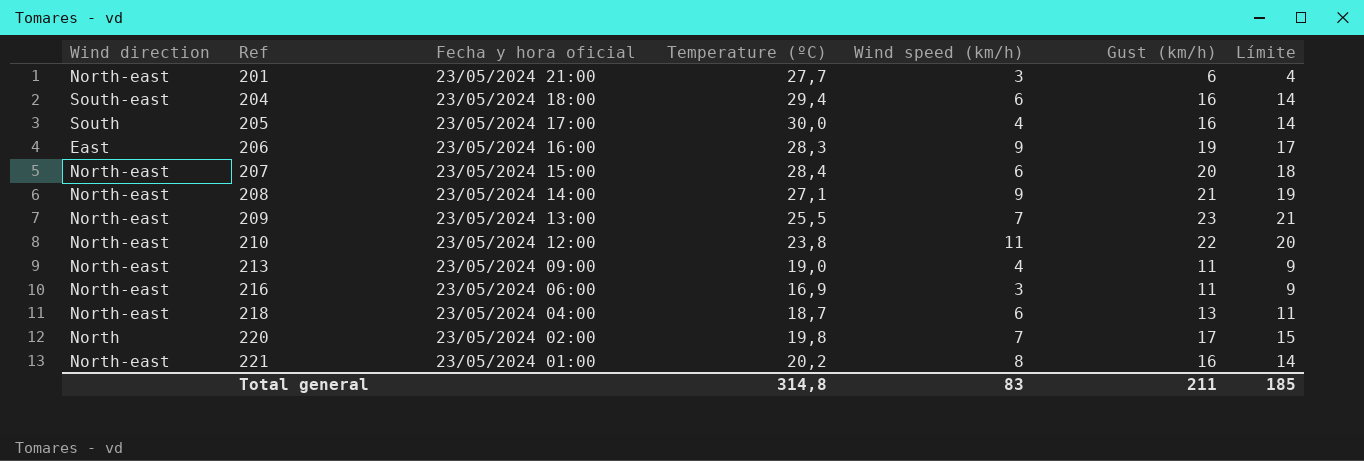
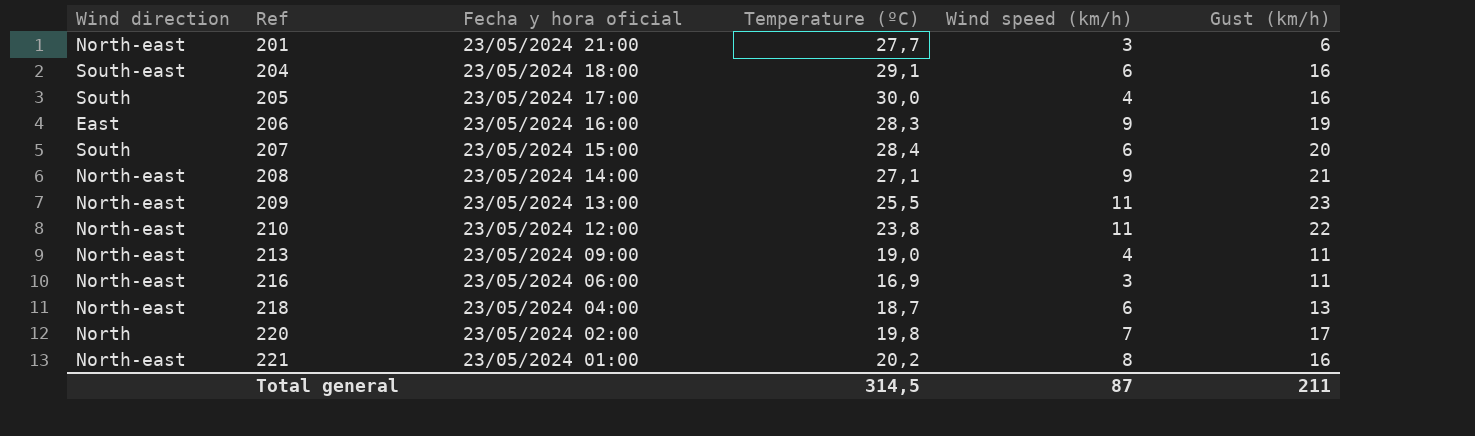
column Límite | formula: [Gust (km/h)] - 2 -> none
204 | Temperature (ºC): 29,4 -> 29,1
207 | Wind direction: North-east -> South
209 | Wind speed (km/h): 7 -> 11
Total general | Temperature (ºC): 314,8 -> 314,5
Total general | Wind speed (km/h): 83 -> 87

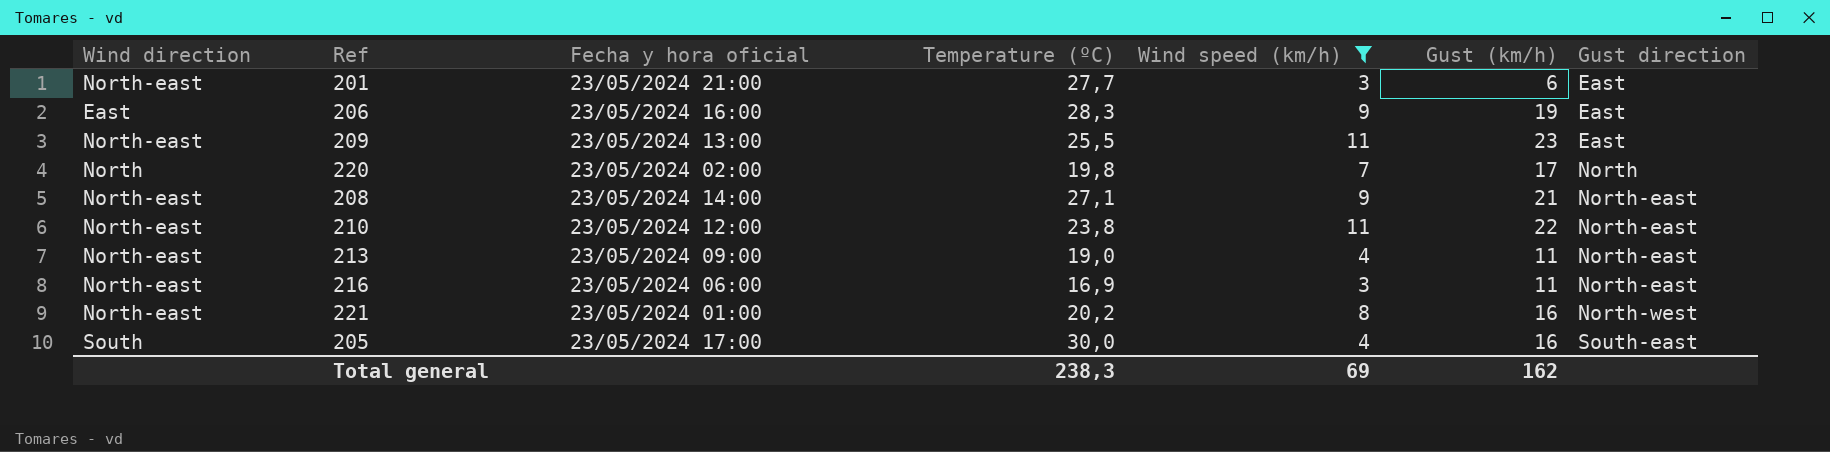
filter: none -> Wind speed (km/h) != 6
row order: Ref ascending -> Gust direction ascending
column Gust direction | position: none -> 7
Total general | Temperature (ºC): 314,5 -> 238,3
Total general | Wind speed (km/h): 87 -> 69
Total general | Gust (km/h): 211 -> 162

